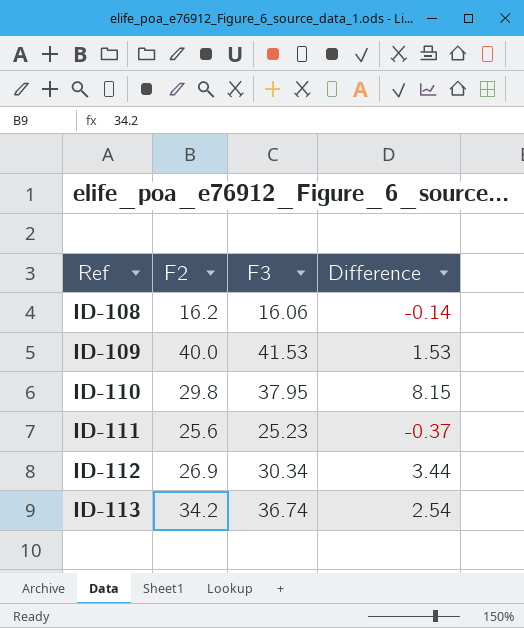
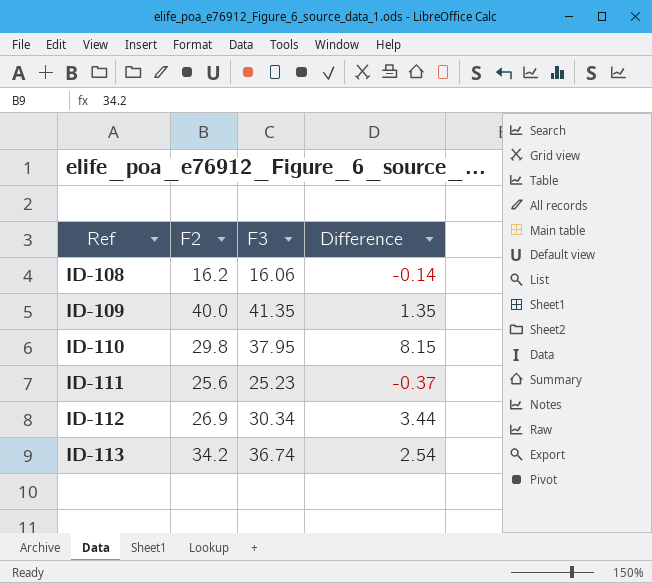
ID-109 | F3: 41.53 -> 41.35
ID-109 | Difference: 1.53 -> 1.35

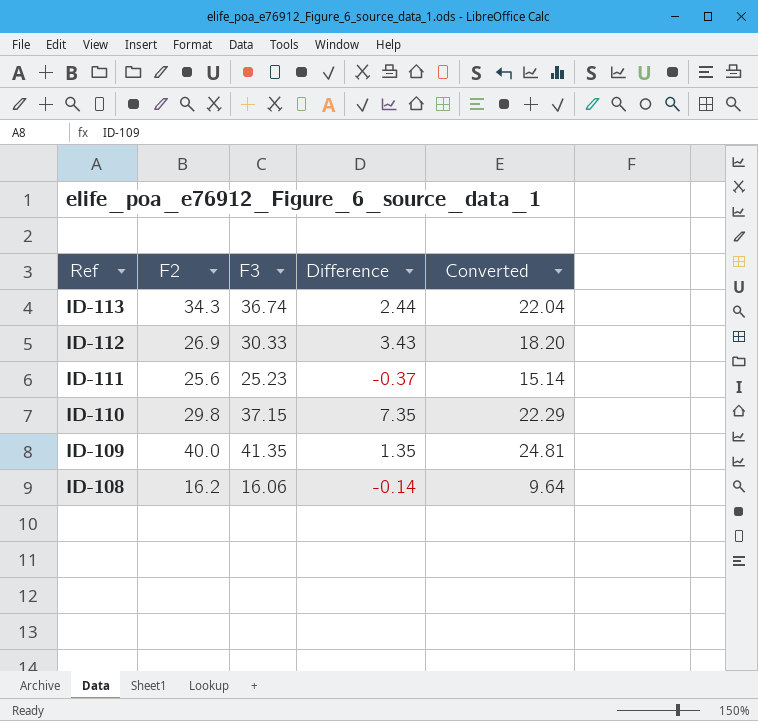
row order: Ref ascending -> Ref descending
column Converted | formula: none -> [F3] * 0.6
ID-113 | F2: 34.2 -> 34.3
ID-113 | Difference: 2.54 -> 2.44
ID-112 | F3: 30.34 -> 30.33
ID-112 | Difference: 3.44 -> 3.43
ID-110 | F3: 37.95 -> 37.15
ID-110 | Difference: 8.15 -> 7.35

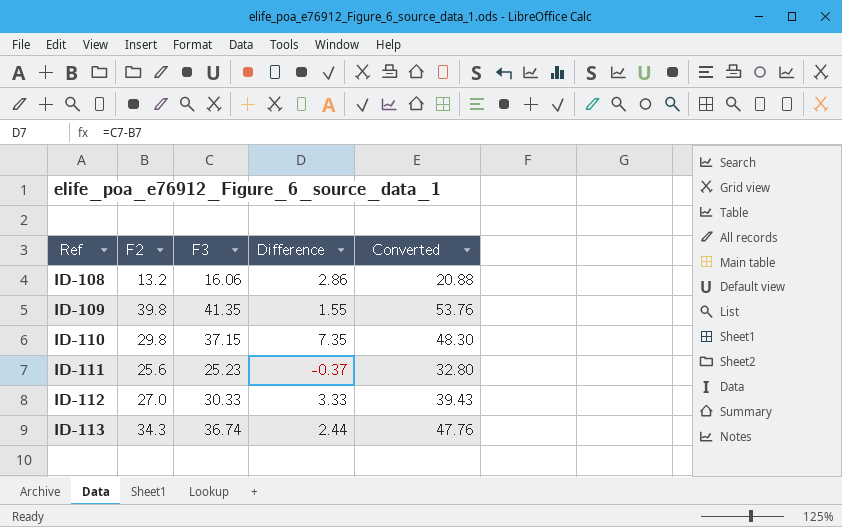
row order: Ref descending -> Ref ascending
column Converted | formula: [F3] * 0.6 -> [F3] * 1.3
ID-108 | F2: 16.2 -> 13.2
ID-108 | Difference: -0.14 -> 2.86
ID-109 | F2: 40.0 -> 39.8
ID-109 | Difference: 1.35 -> 1.55
ID-112 | F2: 26.9 -> 27.0
ID-112 | Difference: 3.43 -> 3.33

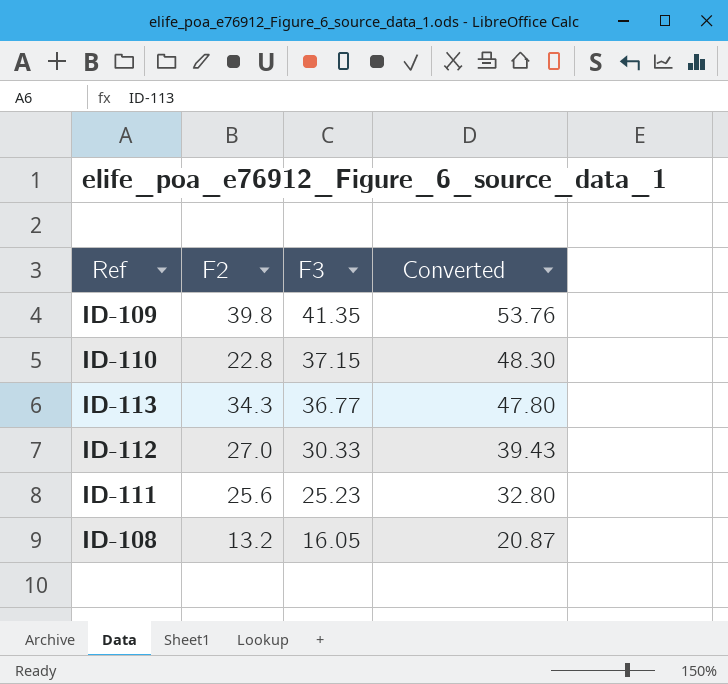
row order: Ref ascending -> F3 descending
column Difference | formula: [F3] - [F2] -> none
ID-110 | F2: 29.8 -> 22.8
ID-113 | F3: 36.74 -> 36.77
ID-113 | Converted: 47.76 -> 47.80
ID-108 | F3: 16.06 -> 16.05
ID-108 | Converted: 20.88 -> 20.87

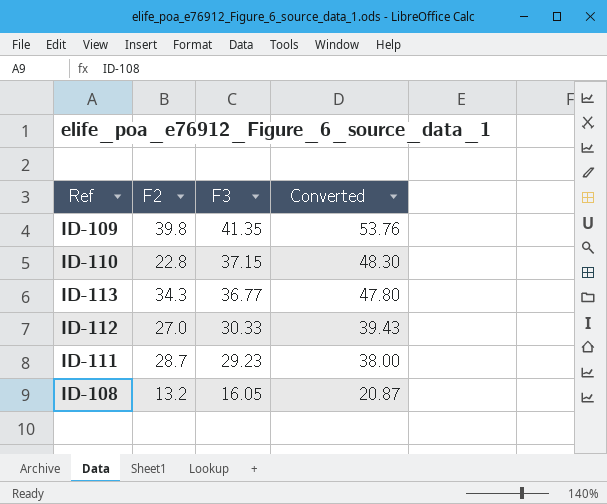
ID-111 | F2: 25.6 -> 28.7
ID-111 | F3: 25.23 -> 29.23
ID-111 | Converted: 32.80 -> 38.00

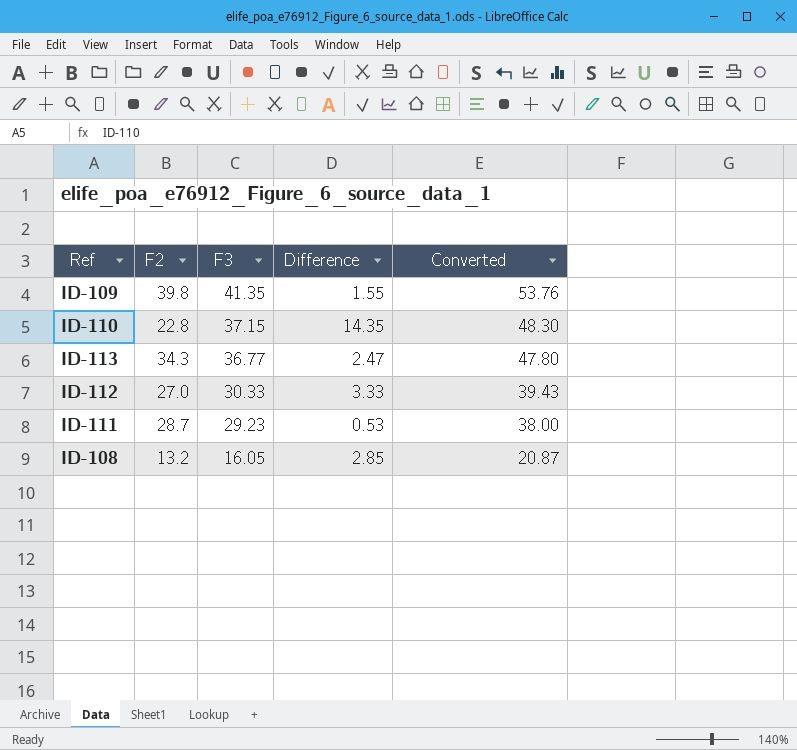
column Difference | formula: none -> [F3] - [F2]

